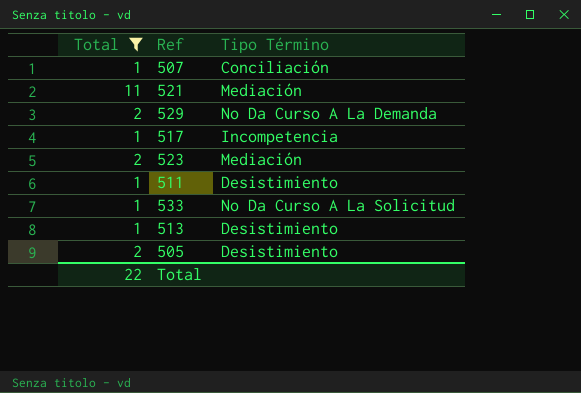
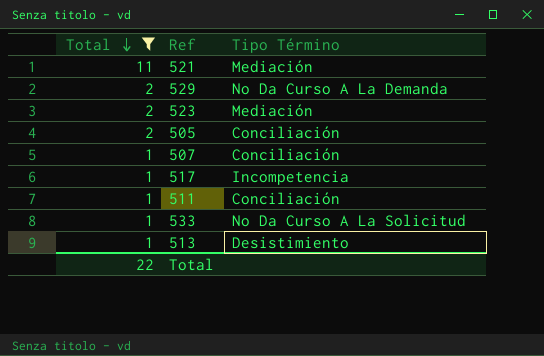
row order: none -> Total descending
505 | Tipo Término: Desistimiento -> Conciliación
511 | Tipo Término: Desistimiento -> Conciliación

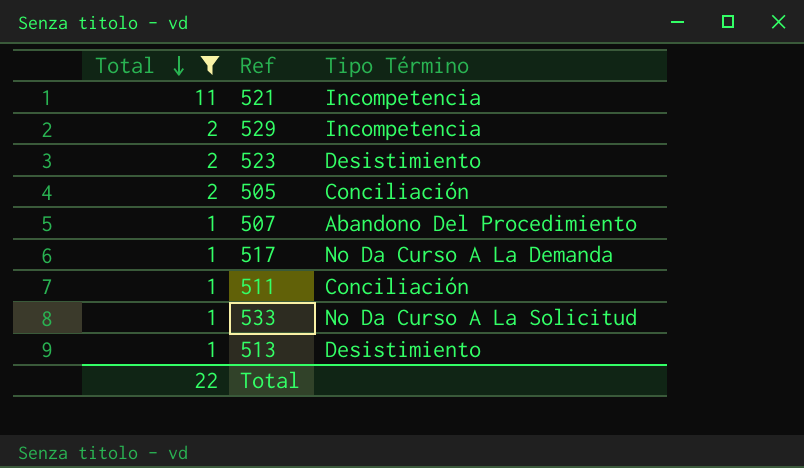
521 | Tipo Término: Mediación -> Incompetencia
529 | Tipo Término: No Da Curso A La Demanda -> Incompetencia
523 | Tipo Término: Mediación -> Desistimiento
507 | Tipo Término: Conciliación -> Abandono Del Procedimiento
517 | Tipo Término: Incompetencia -> No Da Curso A La Demanda

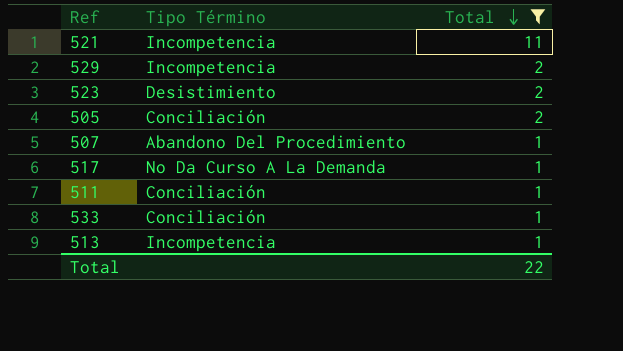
column Total | position: 1 -> 3
533 | Tipo Término: No Da Curso A La Solicitud -> Conciliación
513 | Tipo Término: Desistimiento -> Incompetencia

